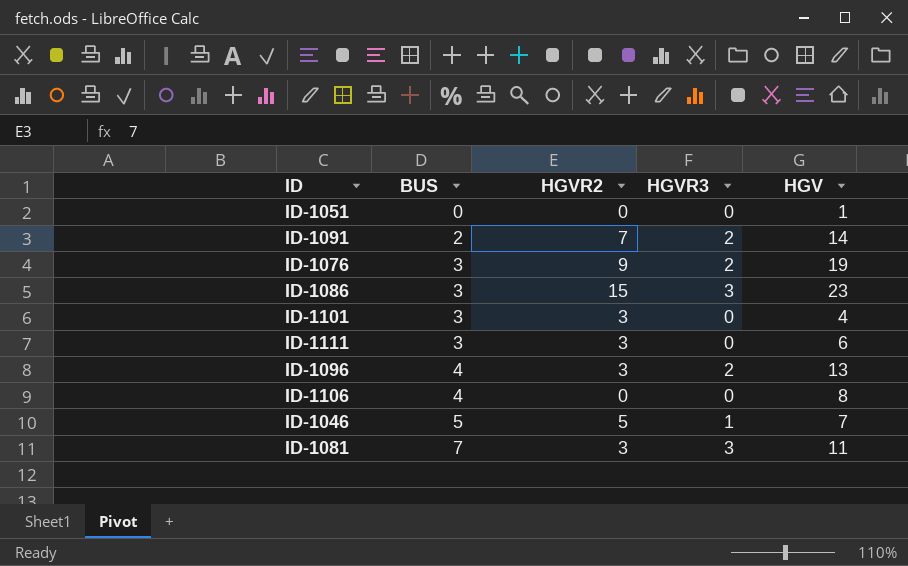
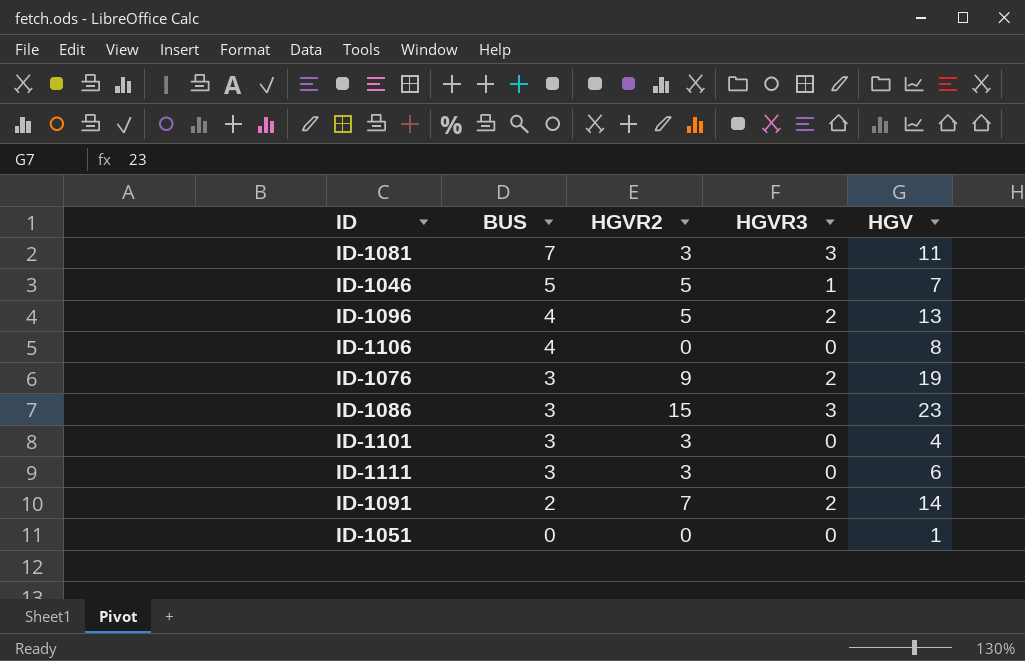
row order: BUS ascending -> BUS descending
ID-1096 | HGVR2: 3 -> 5

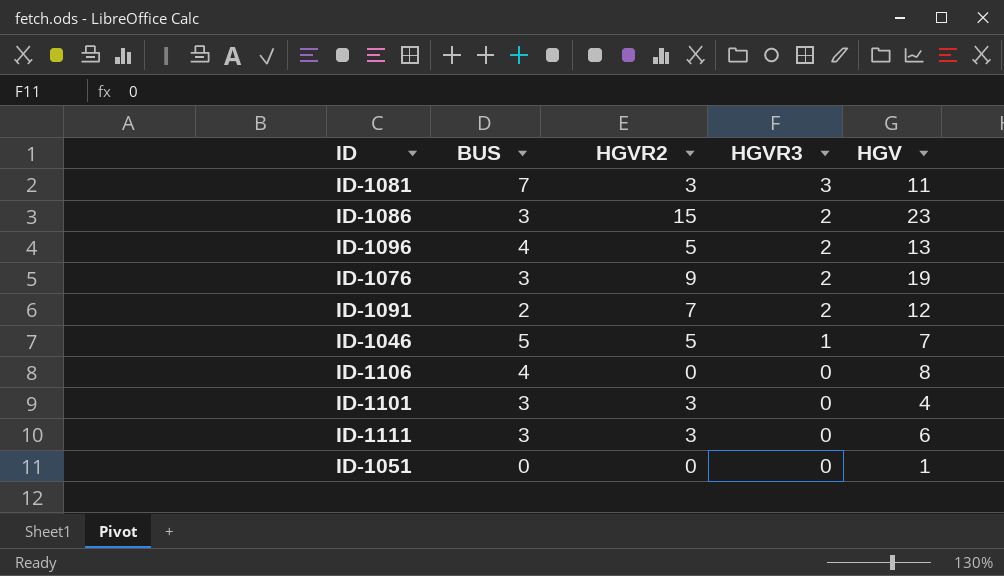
row order: BUS descending -> HGVR3 descending
ID-1086 | HGVR3: 3 -> 2
ID-1091 | HGV: 14 -> 12

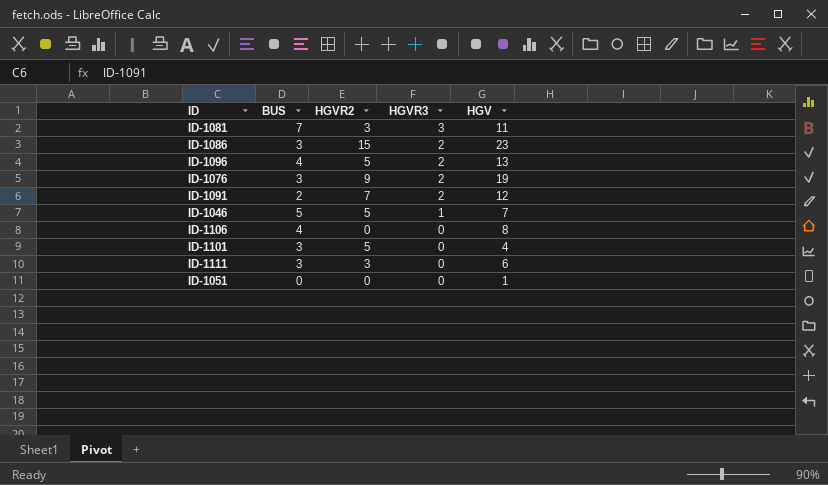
ID-1101 | HGVR2: 3 -> 5

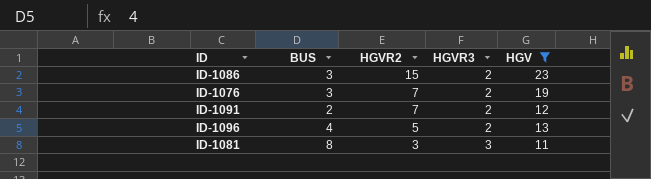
filter: none -> HGV >= 11
row order: HGVR3 descending -> HGVR2 descending
ID-1076 | HGVR2: 9 -> 7
ID-1081 | BUS: 7 -> 8

